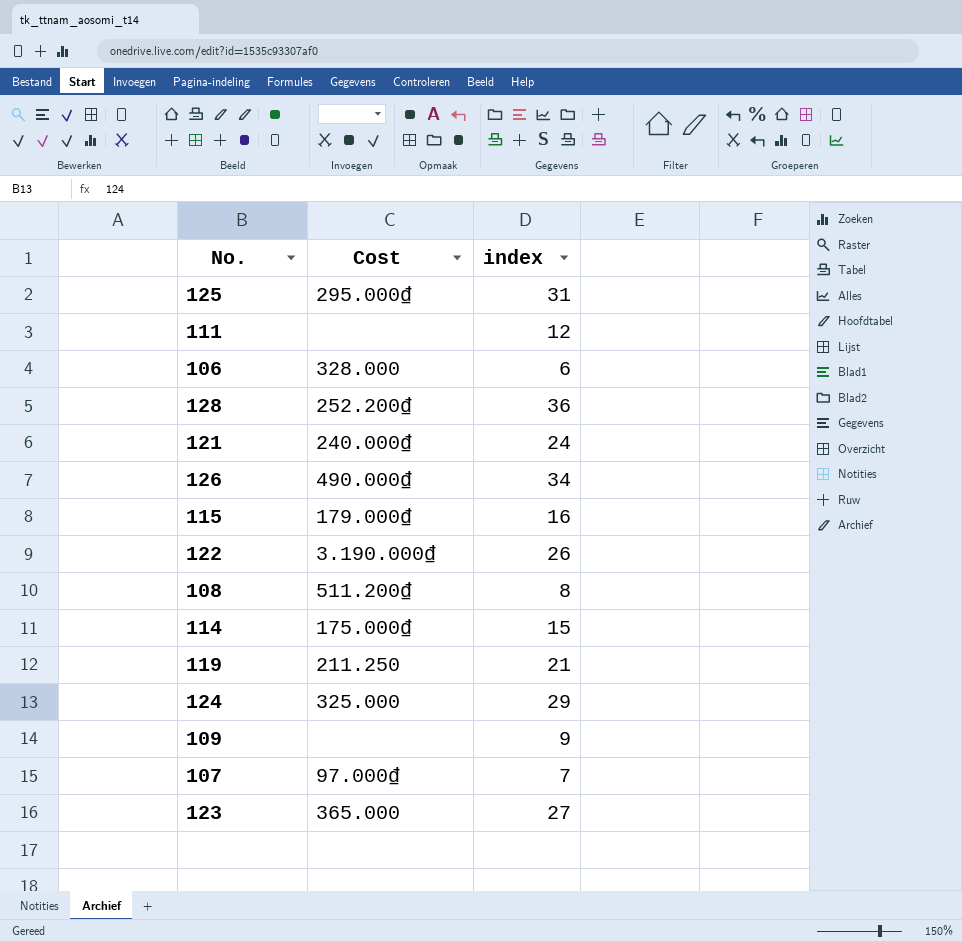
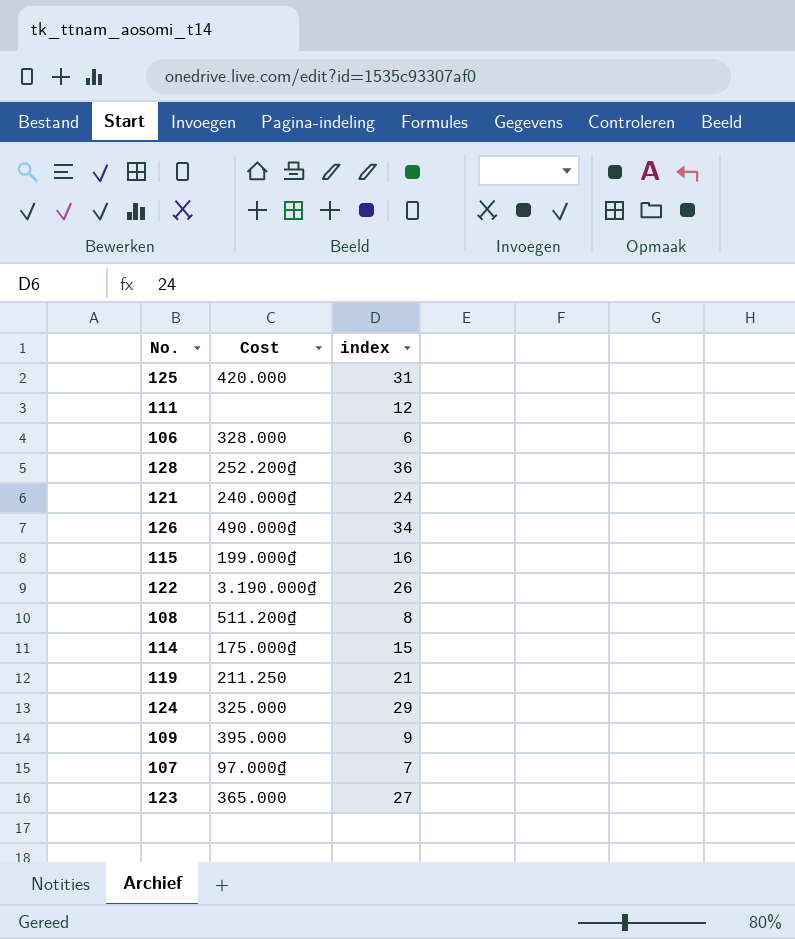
125 | Cost: 295.000₫ -> 420.000
115 | Cost: 179.000₫ -> 199.000₫
109 | Cost: none -> 395.000

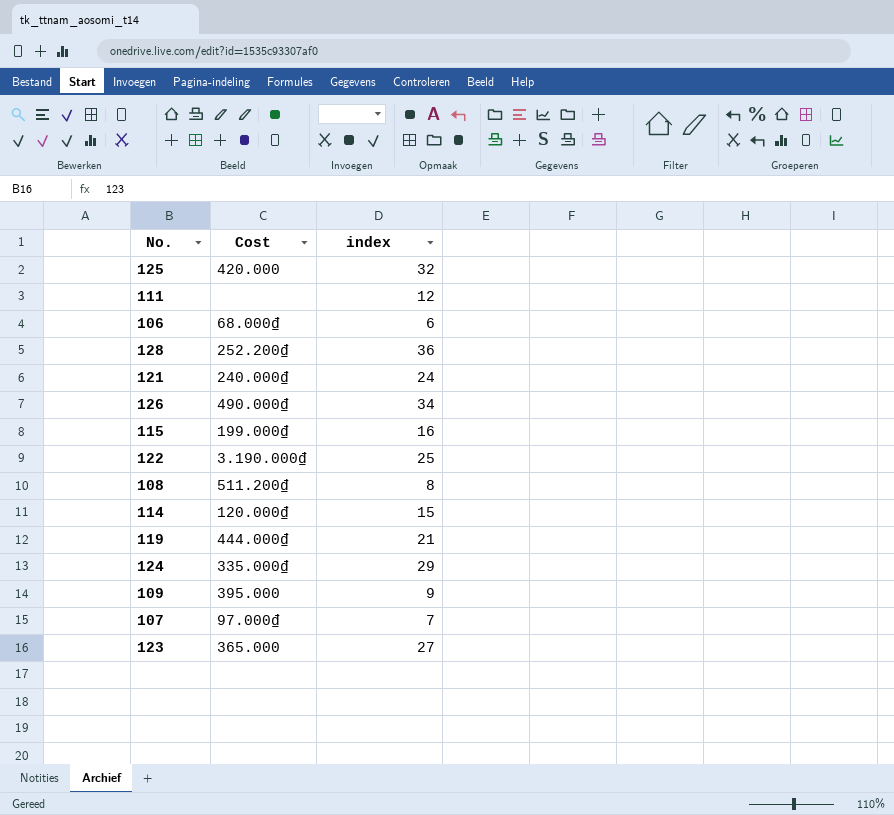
125 | index: 31 -> 32
106 | Cost: 328.000 -> 68.000₫
122 | index: 26 -> 25
114 | Cost: 175.000₫ -> 120.000₫
119 | Cost: 211.250 -> 444.000₫
124 | Cost: 325.000 -> 335.000₫

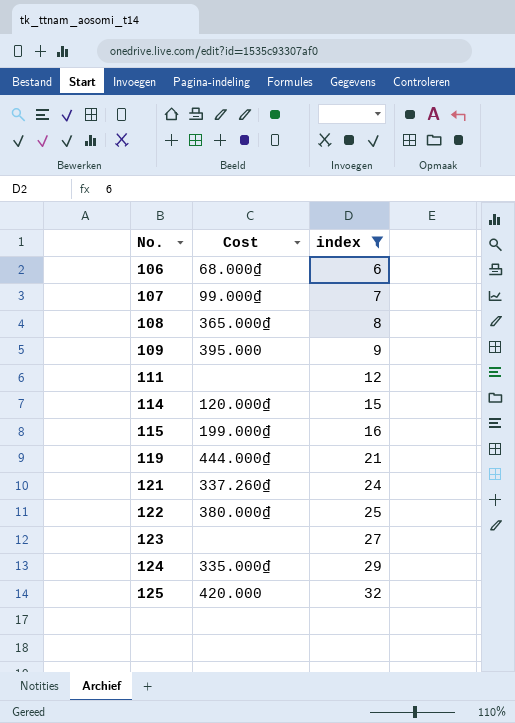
filter: none -> index <= 32
row order: none -> No. ascending
107 | Cost: 97.000₫ -> 99.000₫
108 | Cost: 511.200₫ -> 365.000₫
121 | Cost: 240.000₫ -> 337.260₫
122 | Cost: 3.190.000₫ -> 380.000₫
123 | Cost: 365.000 -> none

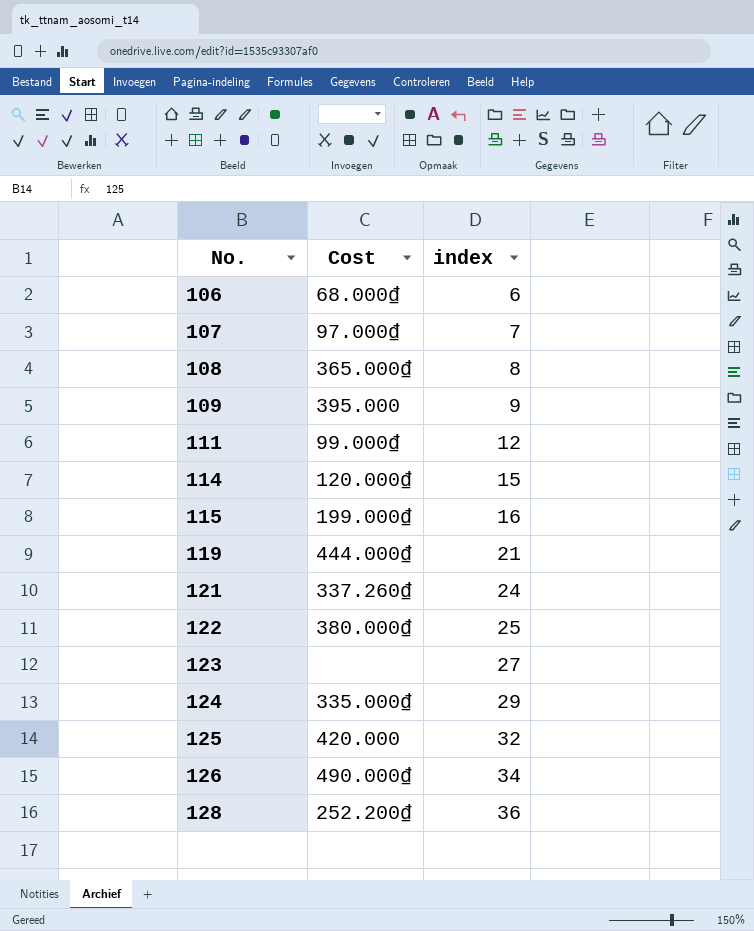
filter: index <= 32 -> none
107 | Cost: 99.000₫ -> 97.000₫
111 | Cost: none -> 99.000₫

